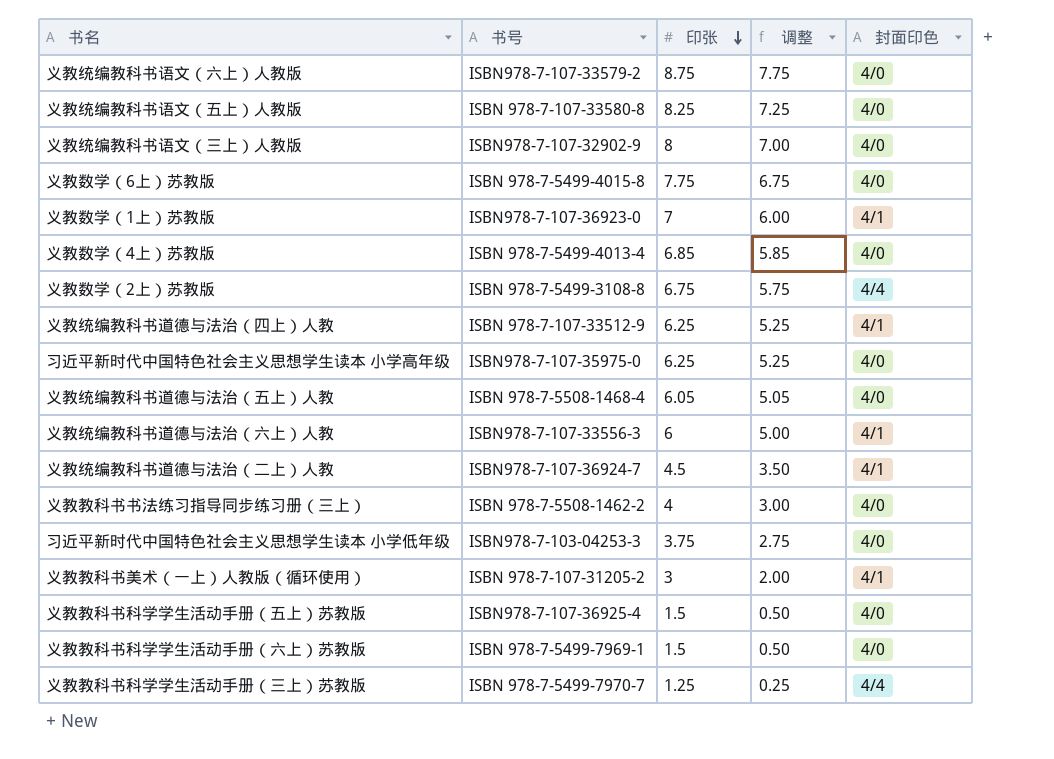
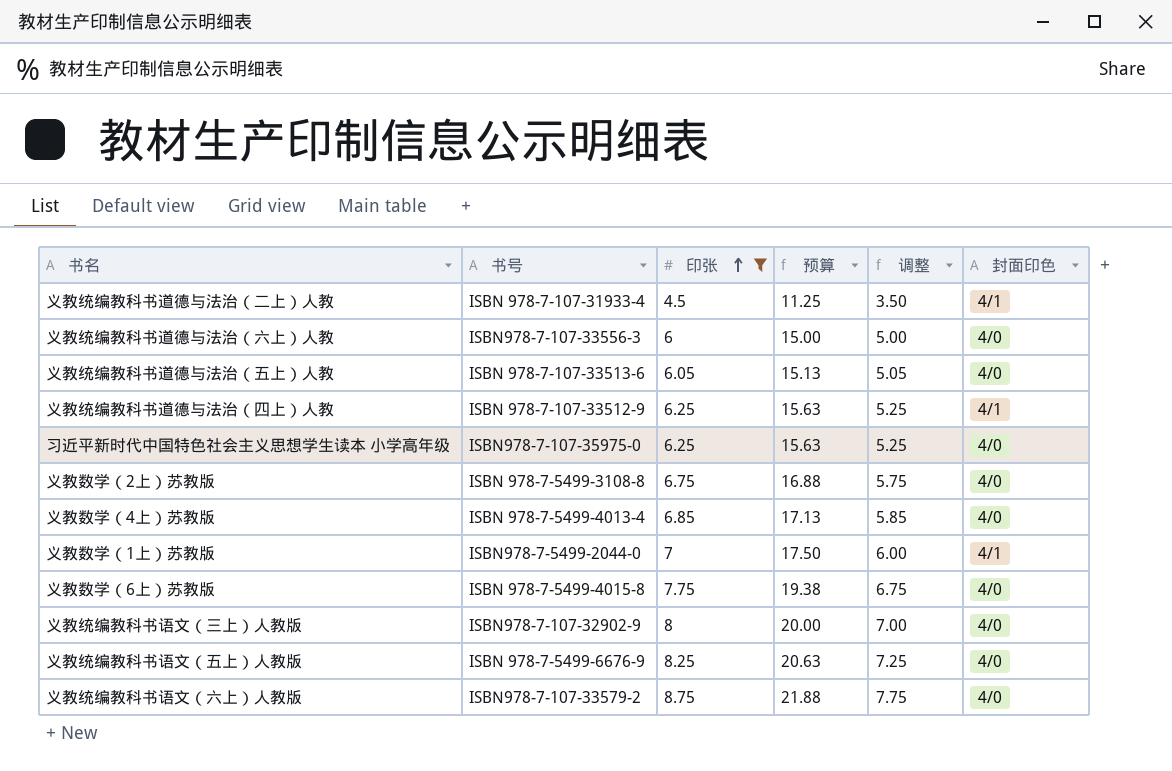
filter: none -> 印张 >= 4.5
row order: 印张 descending -> 印张 ascending
column 预算 | formula: none -> [印张] * 2.5
义教统编教科书道德与法治（二上）人教 | 书号: ISBN978-7-107-36924-7 -> ISBN 978-7-107-31933-4
义教统编教科书道德与法治（六上）人教 | 封面印色: 4/1 -> 4/0
义教统编教科书道德与法治（五上）人教 | 书号: ISBN 978-7-5508-1468-4 -> ISBN 978-7-107-33513-6
义教数学（2上）苏教版 | 封面印色: 4/4 -> 4/0
义教数学（1上）苏教版 | 书号: ISBN978-7-107-36923-0 -> ISBN978-7-5499-2044-0
义教统编教科书语文（五上）人教版 | 书号: ISBN 978-7-107-33580-8 -> ISBN 978-7-5499-6676-9

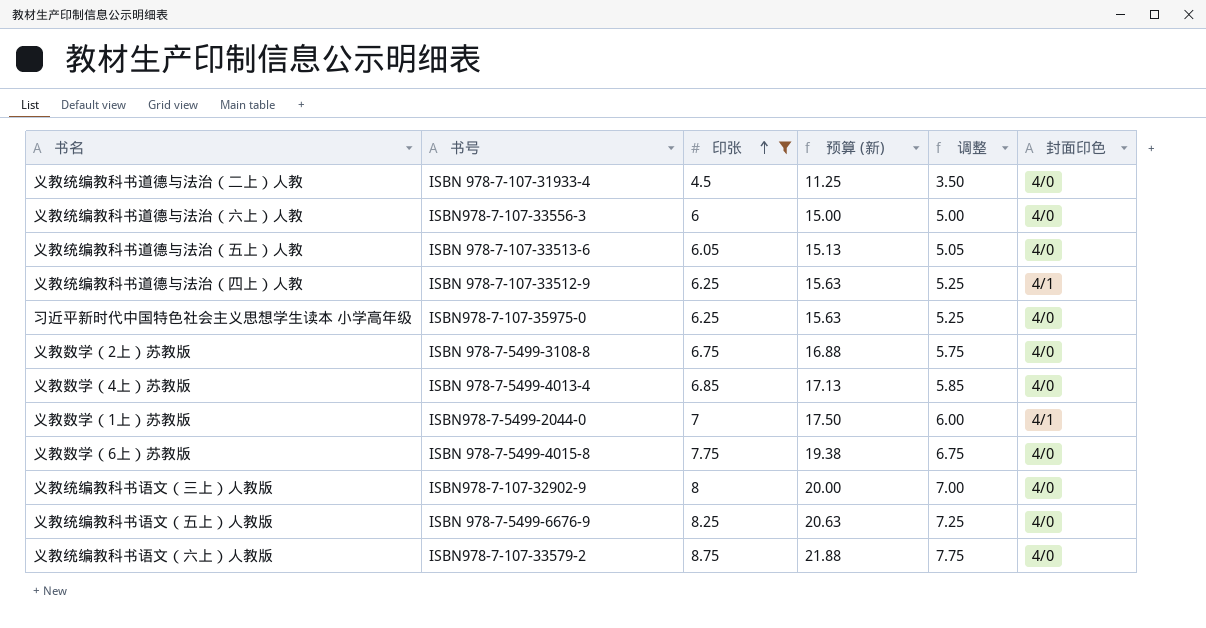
column name: 预算 -> 预算 (新)
义教统编教科书道德与法治（二上）人教 | 封面印色: 4/1 -> 4/0

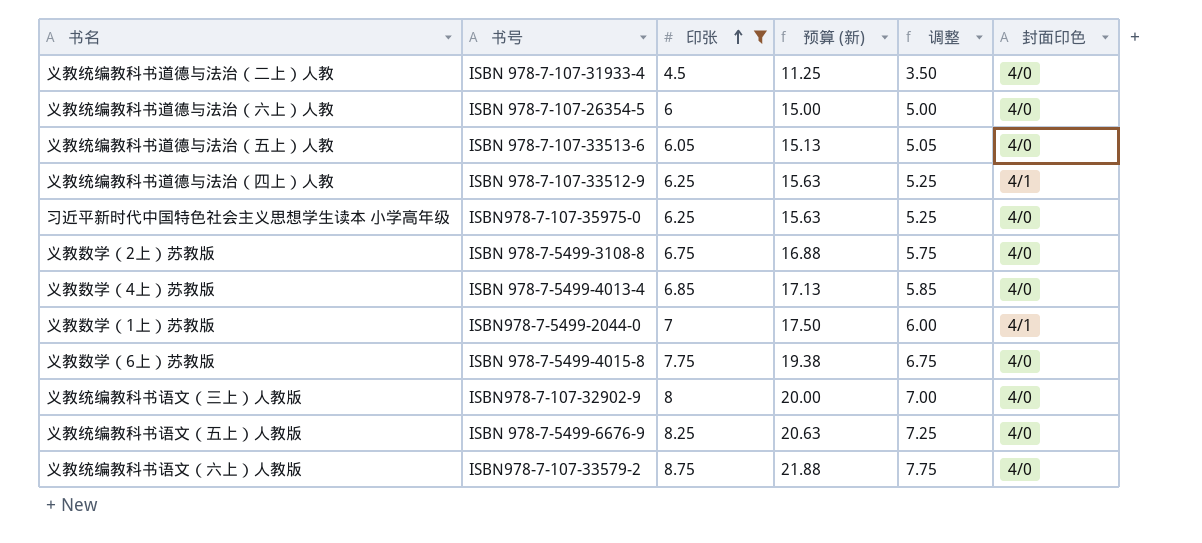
义教统编教科书道德与法治（六上）人教 | 书号: ISBN978-7-107-33556-3 -> ISBN 978-7-107-26354-5

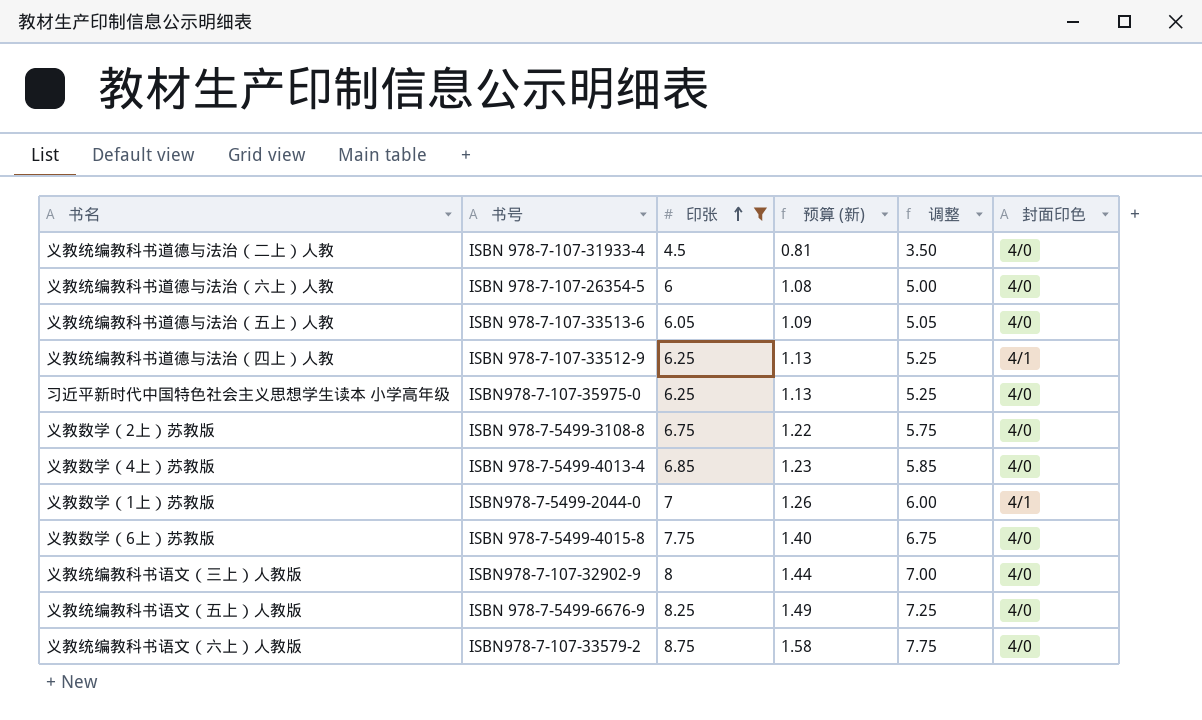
column 预算 (新) | formula: [印张] * 2.5 -> [印张] * 0.18

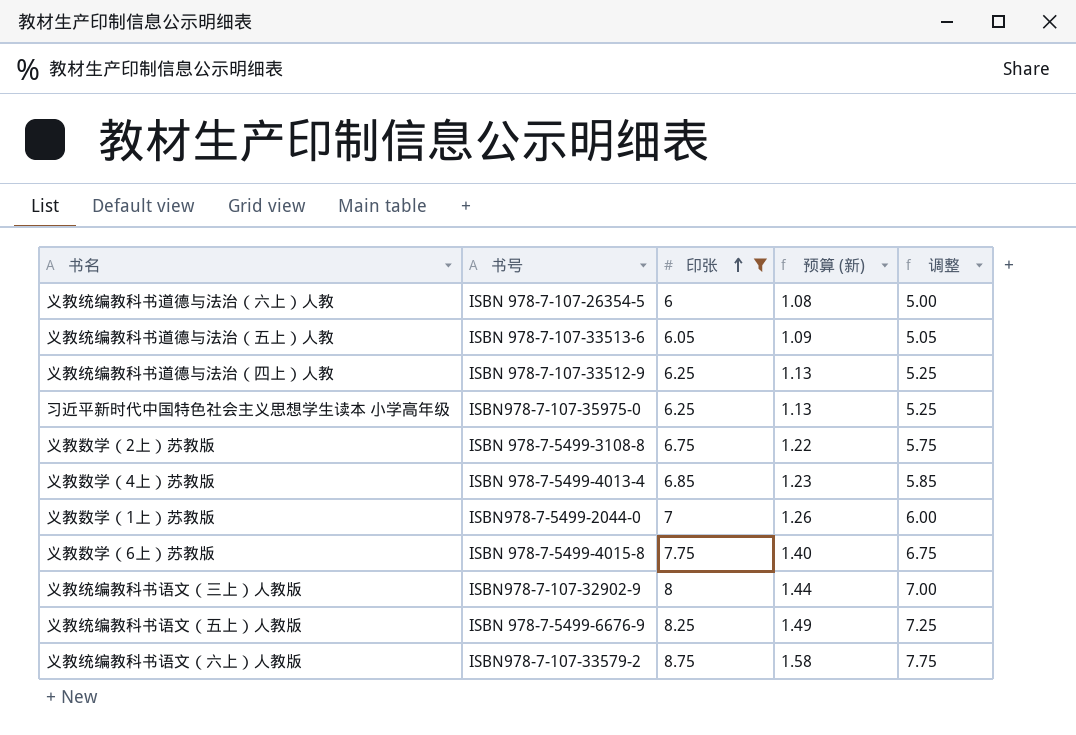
column 封面印色 | position: 6 -> none
row 义教统编教科书道德与法治（二上）人教: ISBN 978-7-107-31933-4 | 4.5 | 0.81 | 3.50 | 4/0 -> none

